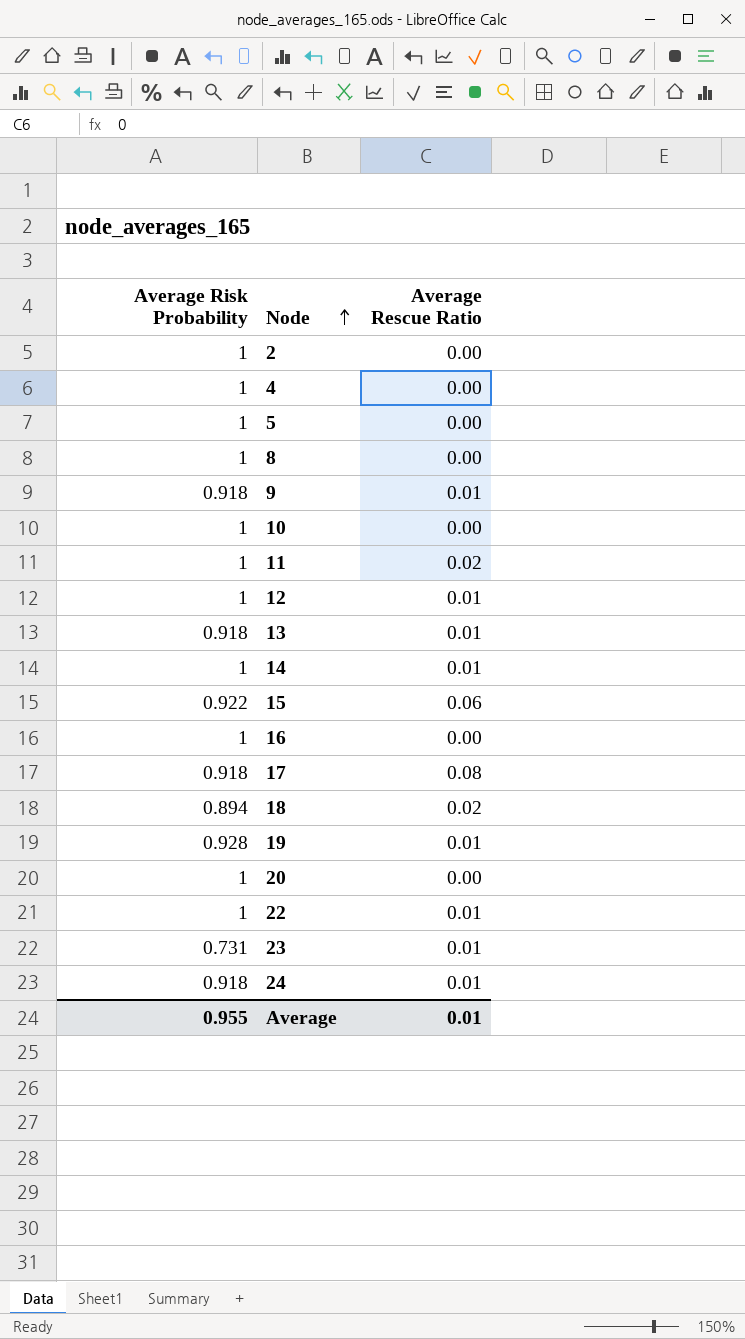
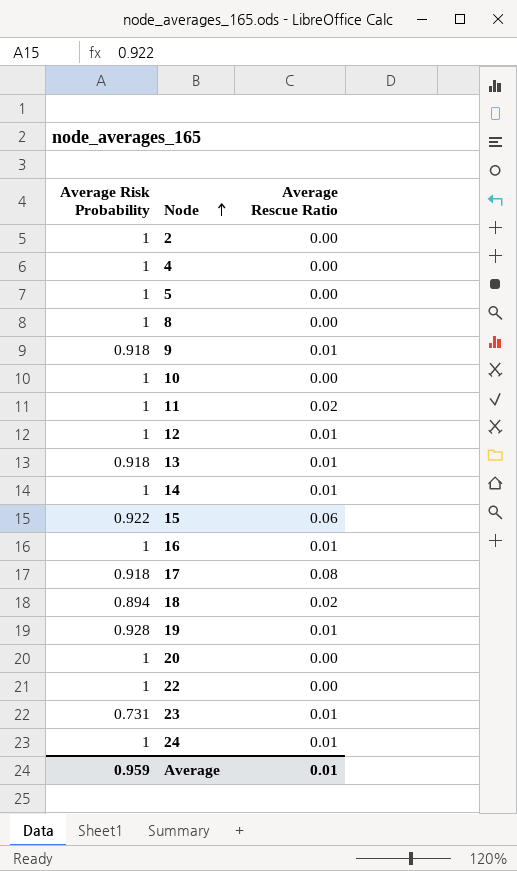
16 | Average Rescue Ratio: 0.00 -> 0.01
22 | Average Rescue Ratio: 0.01 -> 0.00
24 | Average Risk Probability: 0.918 -> 1
Average | Average Risk Probability: 0.955 -> 0.959

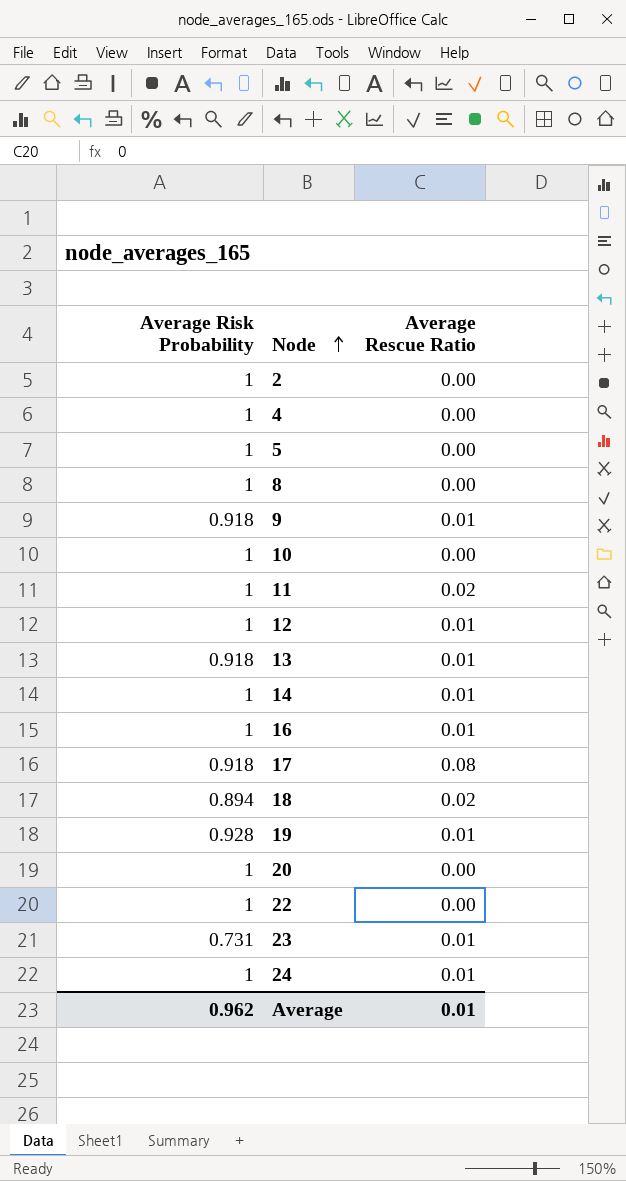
row 15: 0.922 | 0.06 -> none
Average | Average Risk Probability: 0.959 -> 0.962

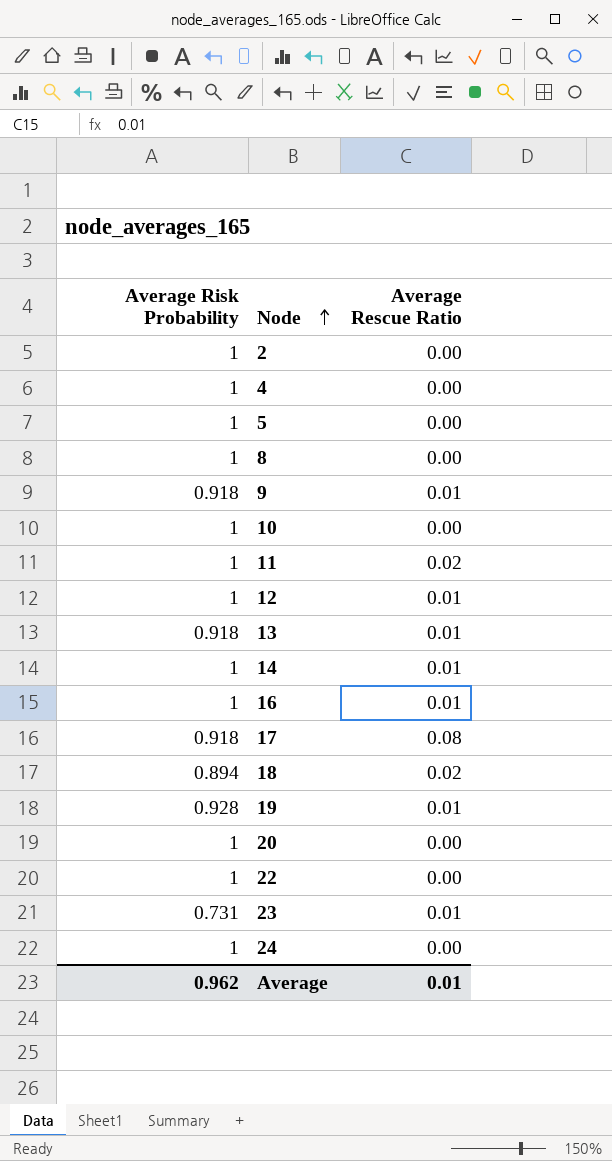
24 | Average Rescue Ratio: 0.01 -> 0.00

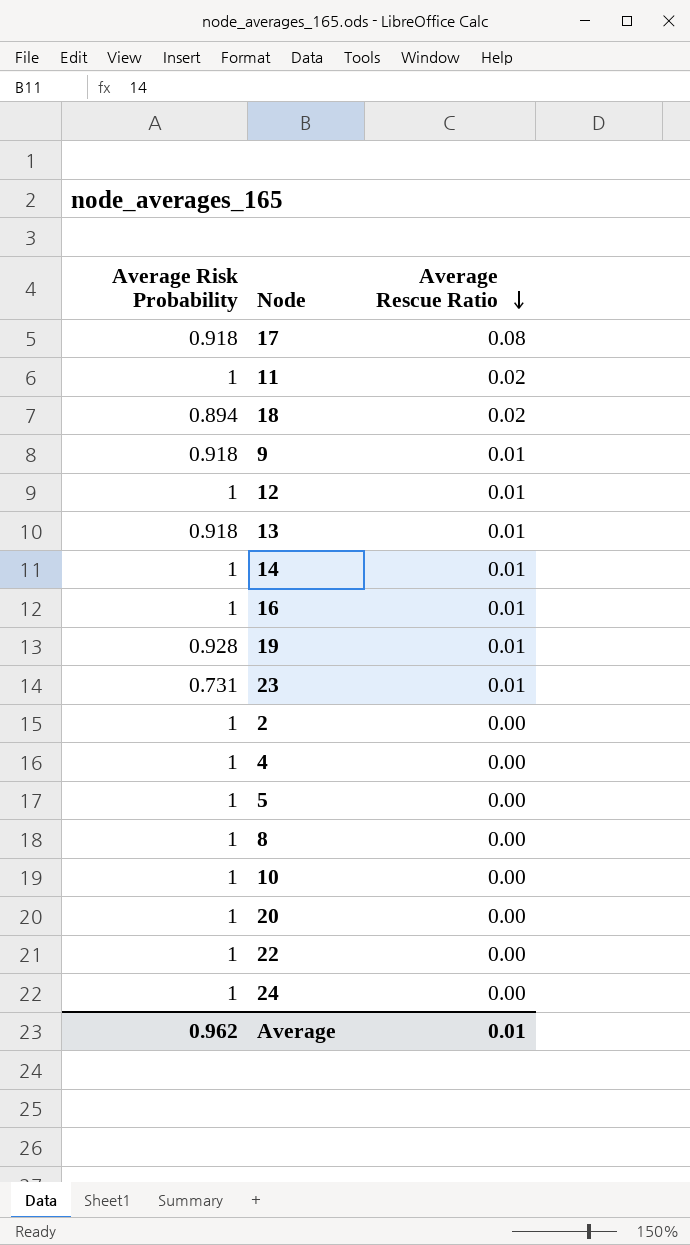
row order: Node ascending -> Average Rescue Ratio descending

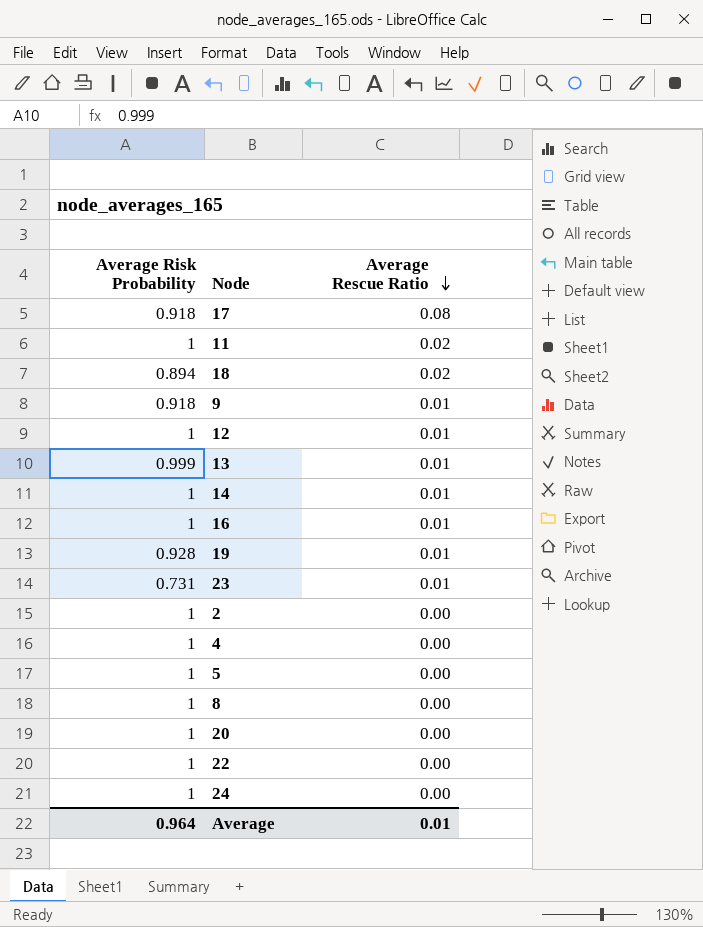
row 10: 1 | 0.00 -> none
13 | Average Risk Probability: 0.918 -> 0.999
Average | Average Risk Probability: 0.962 -> 0.964

